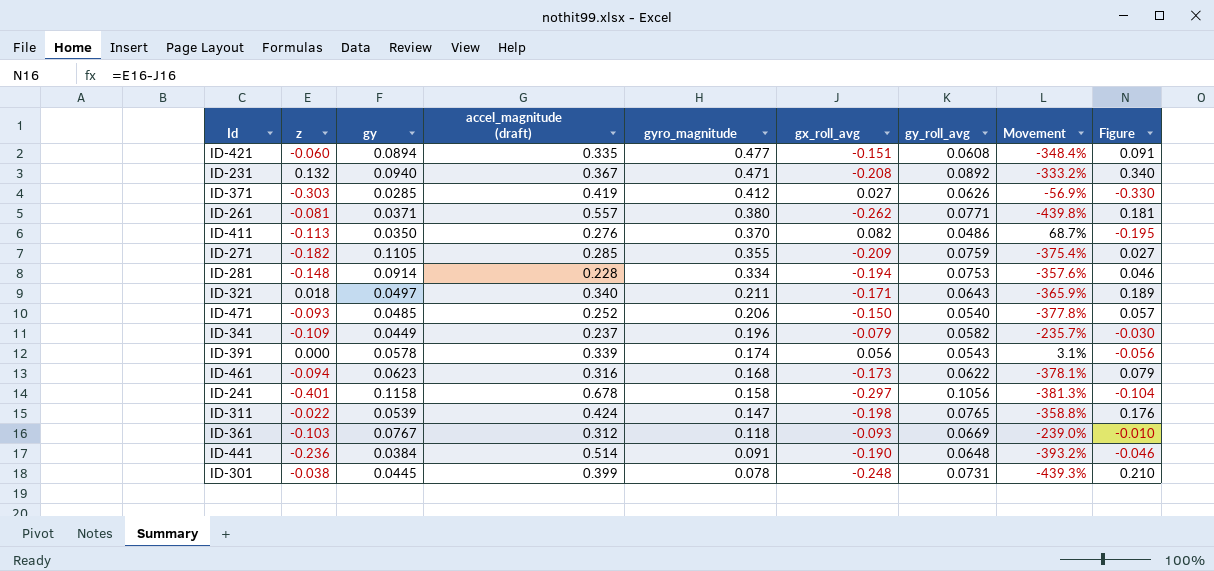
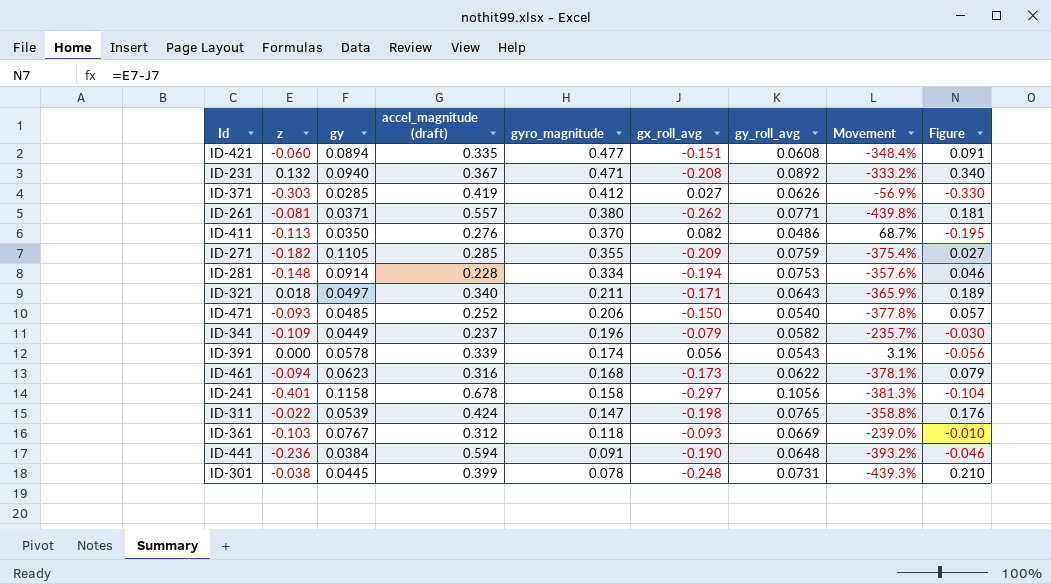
ID-441 | accel_magnitude (draft): 0.514 -> 0.594

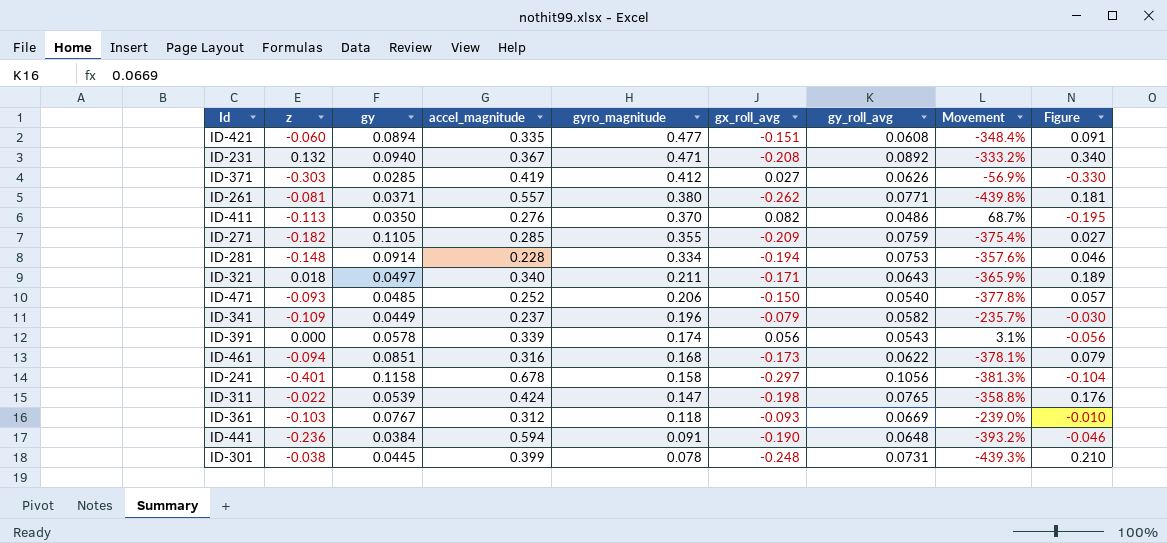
column name: accel_magnitude (draft) -> accel_magnitude
ID-461 | gy: 0.0623 -> 0.0851

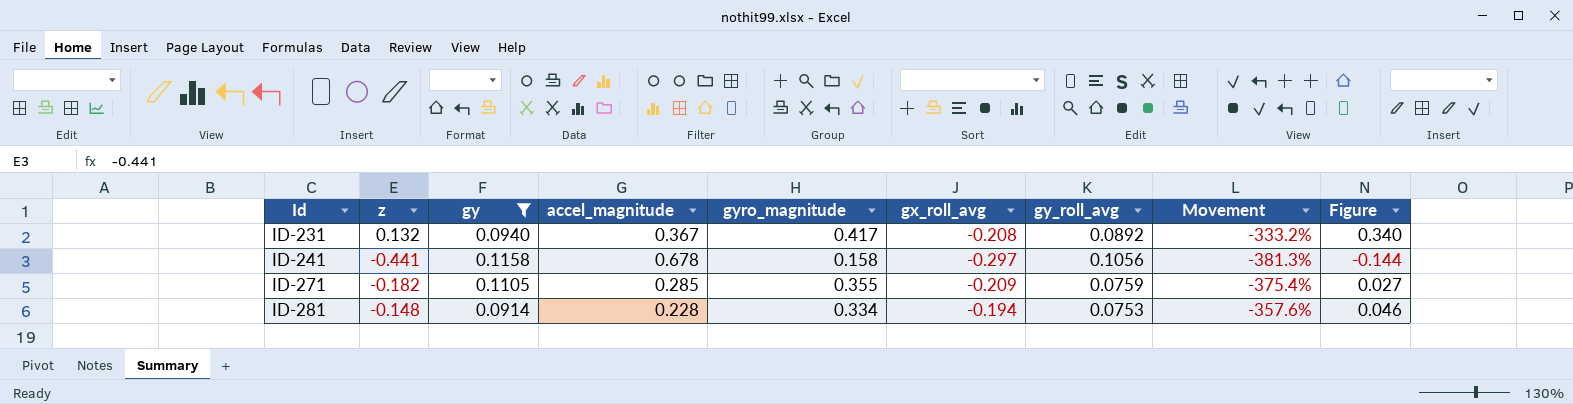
filter: none -> gy >= 0.0914
row order: gyro_magnitude descending -> Id ascending
ID-231 | gyro_magnitude: 0.471 -> 0.417
ID-241 | z: -0.401 -> -0.441
ID-241 | Figure: -0.104 -> -0.144

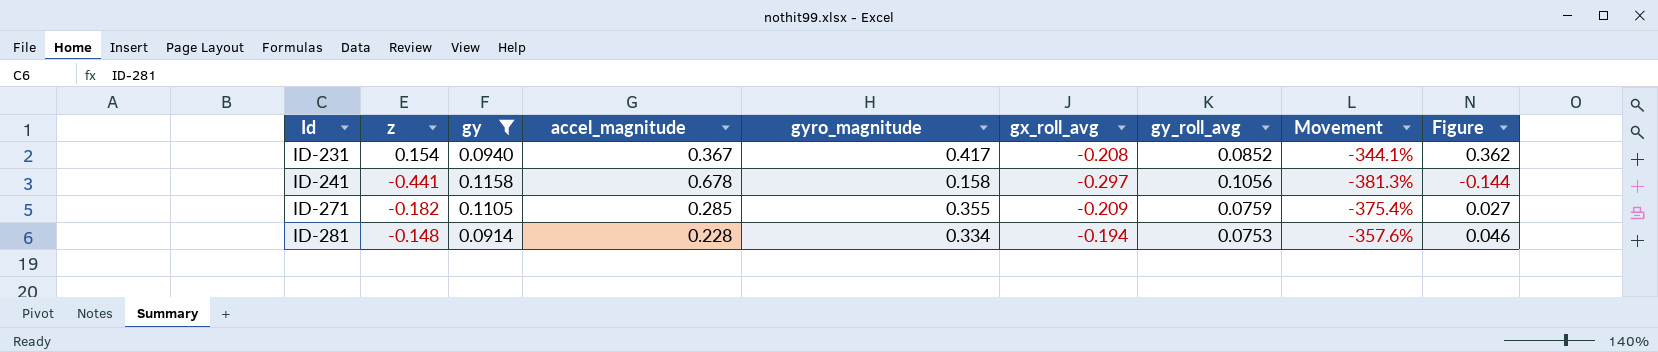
ID-231 | z: 0.132 -> 0.154
ID-231 | gy_roll_avg: 0.0892 -> 0.0852
ID-231 | Movement: -333.2% -> -344.1%
ID-231 | Figure: 0.340 -> 0.362

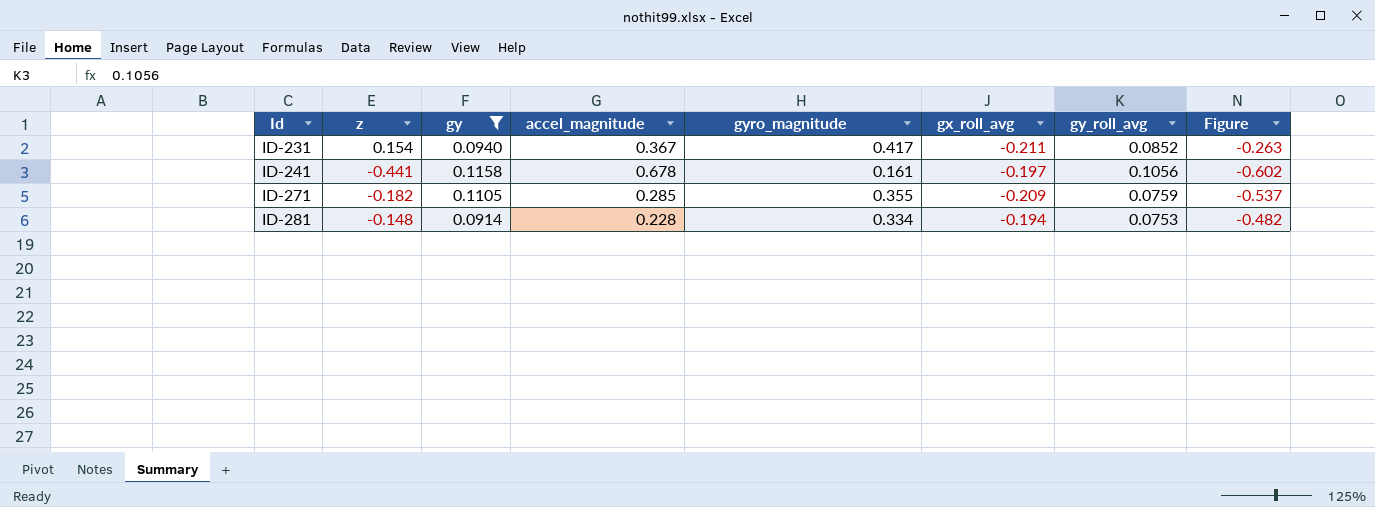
column Movement | formula: ([gx_roll_avg] - [gy_roll_avg]) / [gy_roll_avg] -> none
column Figure | formula: [z] - [gx_roll_avg] -> [z] - [gyro_magnitude]
ID-231 | gx_roll_avg: -0.208 -> -0.211
ID-241 | gyro_magnitude: 0.158 -> 0.161
ID-241 | gx_roll_avg: -0.297 -> -0.197

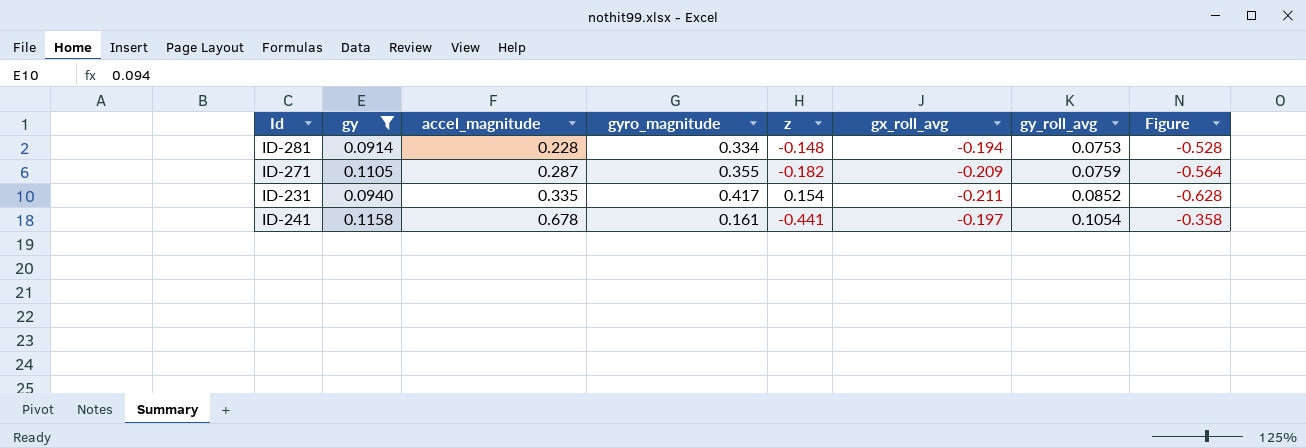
row order: Id ascending -> accel_magnitude ascending
column z | position: 2 -> 5
column Figure | formula: [z] - [gyro_magnitude] -> [gx_roll_avg] - [gyro_magnitude]
ID-271 | accel_magnitude: 0.285 -> 0.287
ID-231 | accel_magnitude: 0.367 -> 0.335
ID-241 | gy_roll_avg: 0.1056 -> 0.1054

